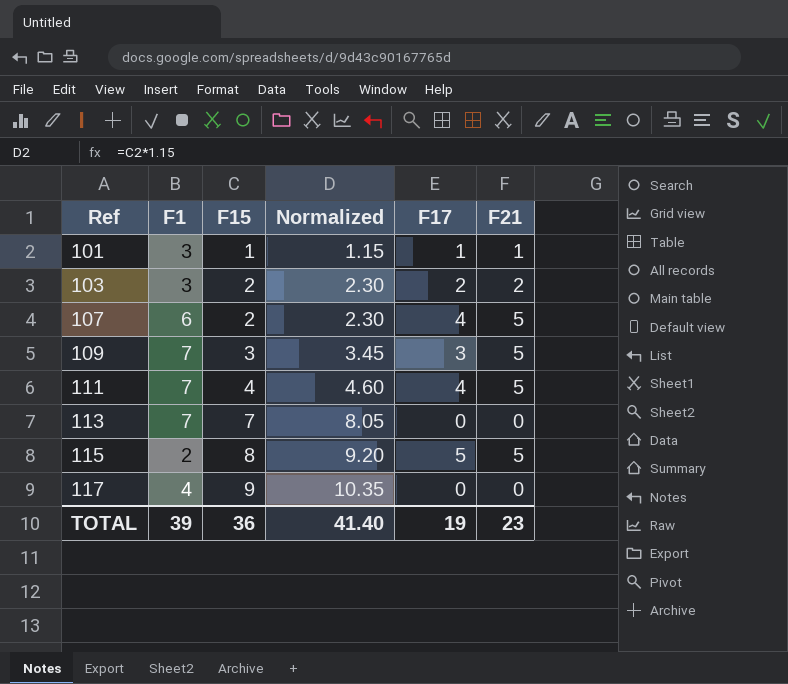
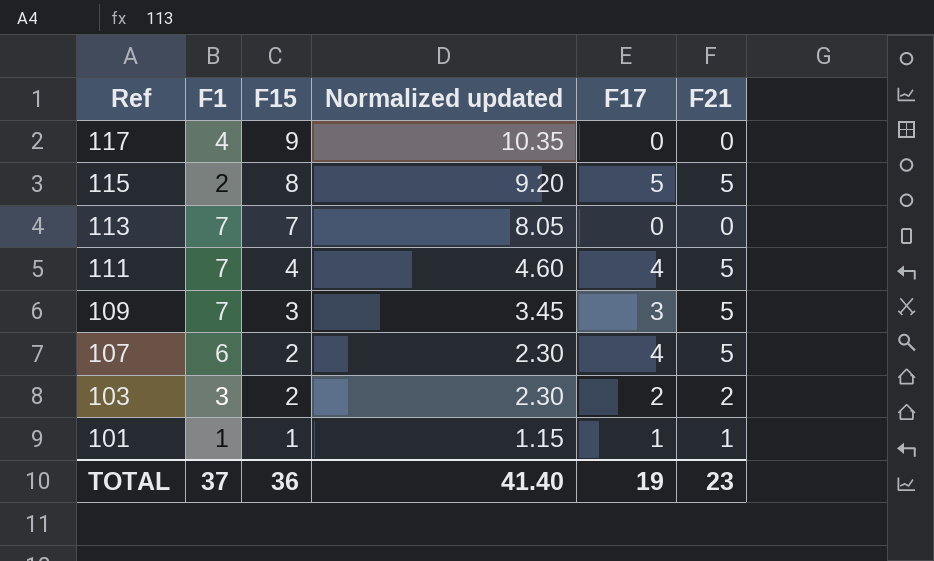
row order: Ref ascending -> Ref descending
column name: Normalized -> Normalized updated
101 | F1: 3 -> 1
TOTAL | F1: 39 -> 37

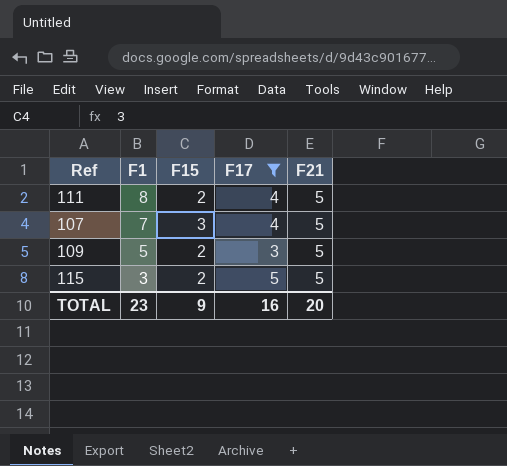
filter: none -> F17 >= 3
row order: Ref descending -> F1 descending
column Normalized updated | formula: [F15] * 1.15 -> none
111 | F1: 7 -> 8
111 | F15: 4 -> 2
107 | F1: 6 -> 7
107 | F15: 2 -> 3
109 | F1: 7 -> 5
109 | F15: 3 -> 2
115 | F1: 2 -> 3
115 | F15: 8 -> 2
TOTAL | F1: 37 -> 23
TOTAL | F15: 36 -> 9
TOTAL | F17: 19 -> 16
TOTAL | F21: 23 -> 20

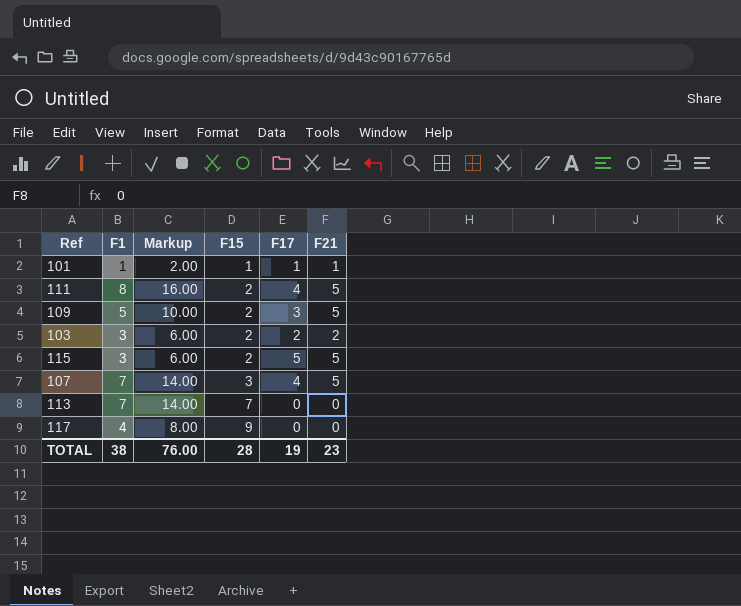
filter: F17 >= 3 -> none
row order: F1 descending -> F15 ascending
column Markup | formula: none -> [F1] * 2
TOTAL | F1: 23 -> 38
TOTAL | F15: 9 -> 28
TOTAL | F17: 16 -> 19
TOTAL | F21: 20 -> 23

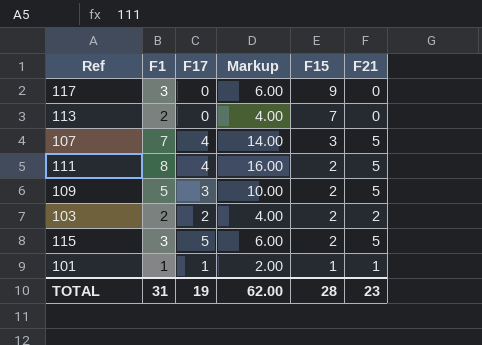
row order: F15 ascending -> F15 descending
column F17 | position: 5 -> 3
117 | F1: 4 -> 3
117 | Markup: 8.00 -> 6.00
113 | F1: 7 -> 2
113 | Markup: 14.00 -> 4.00
103 | F1: 3 -> 2
103 | Markup: 6.00 -> 4.00
TOTAL | F1: 38 -> 31
TOTAL | Markup: 76.00 -> 62.00

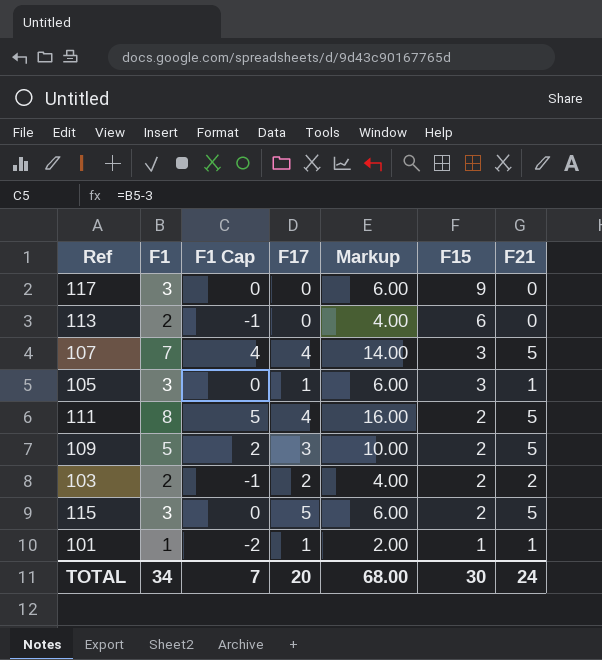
column F1 Cap | formula: none -> [F1] - 3
113 | F15: 7 -> 6
row 105: none -> 3 | 0 | 1 | 6.00 | 3 | 1
TOTAL | F1: 31 -> 34
TOTAL | F17: 19 -> 20
TOTAL | Markup: 62.00 -> 68.00
TOTAL | F15: 28 -> 30
TOTAL | F21: 23 -> 24

